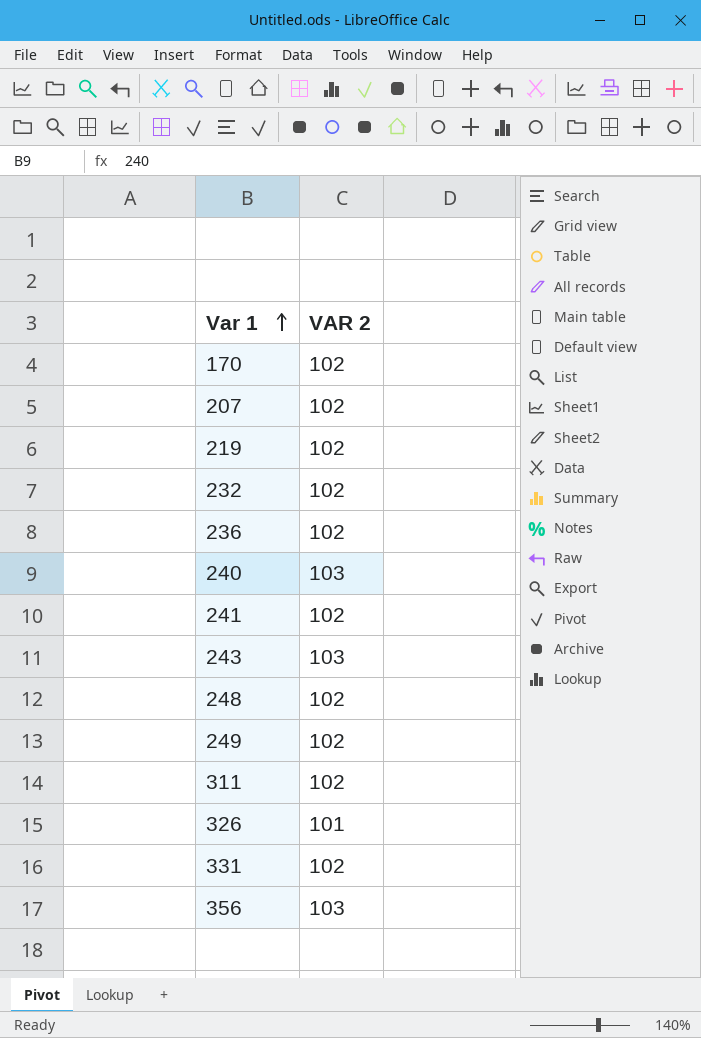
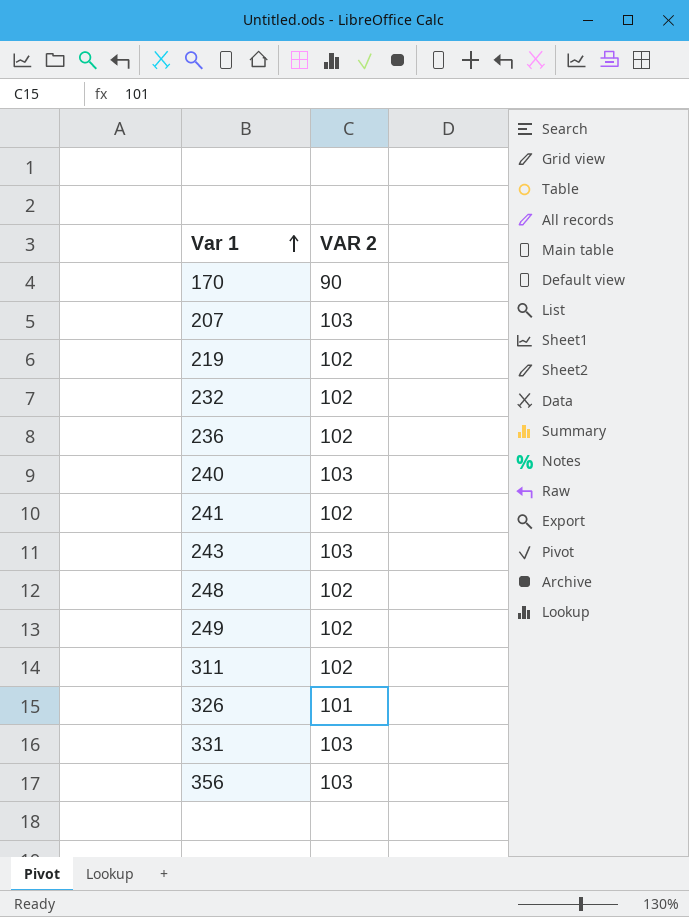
170 | VAR 2: 102 -> 90
207 | VAR 2: 102 -> 103
331 | VAR 2: 102 -> 103

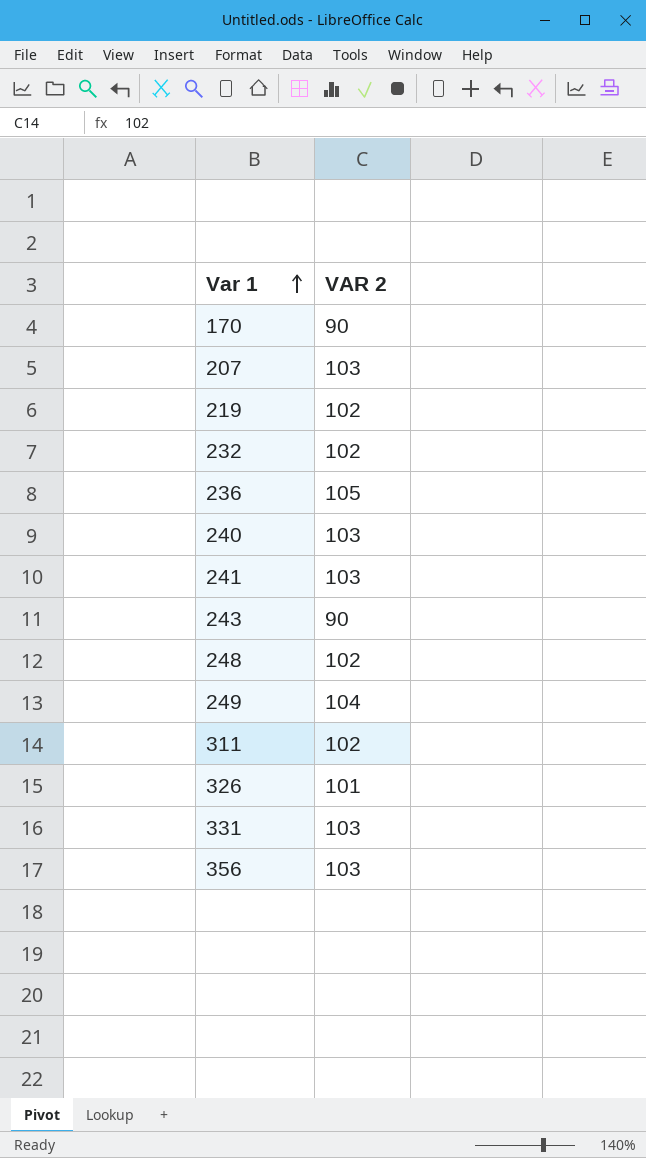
236 | VAR 2: 102 -> 105
241 | VAR 2: 102 -> 103
243 | VAR 2: 103 -> 90
249 | VAR 2: 102 -> 104

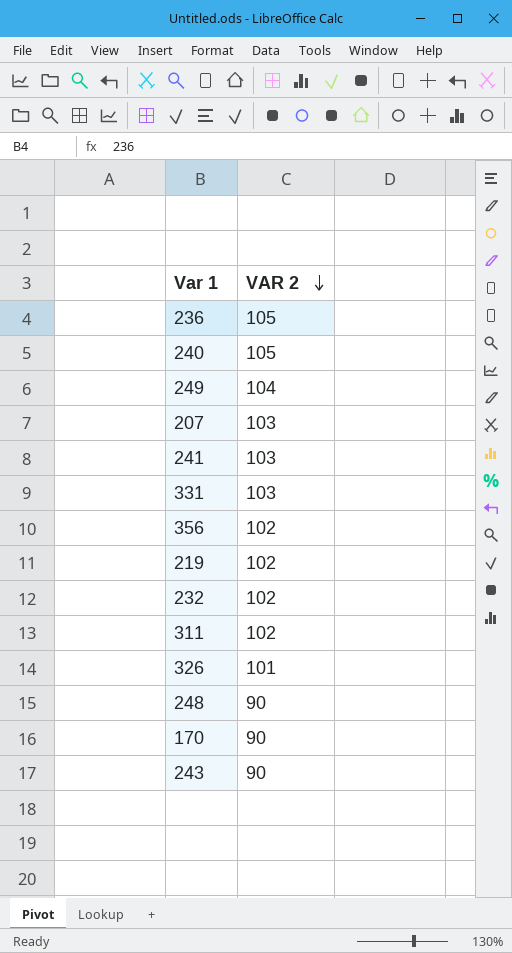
row order: Var 1 ascending -> VAR 2 descending
240 | VAR 2: 103 -> 105
356 | VAR 2: 103 -> 102
248 | VAR 2: 102 -> 90

